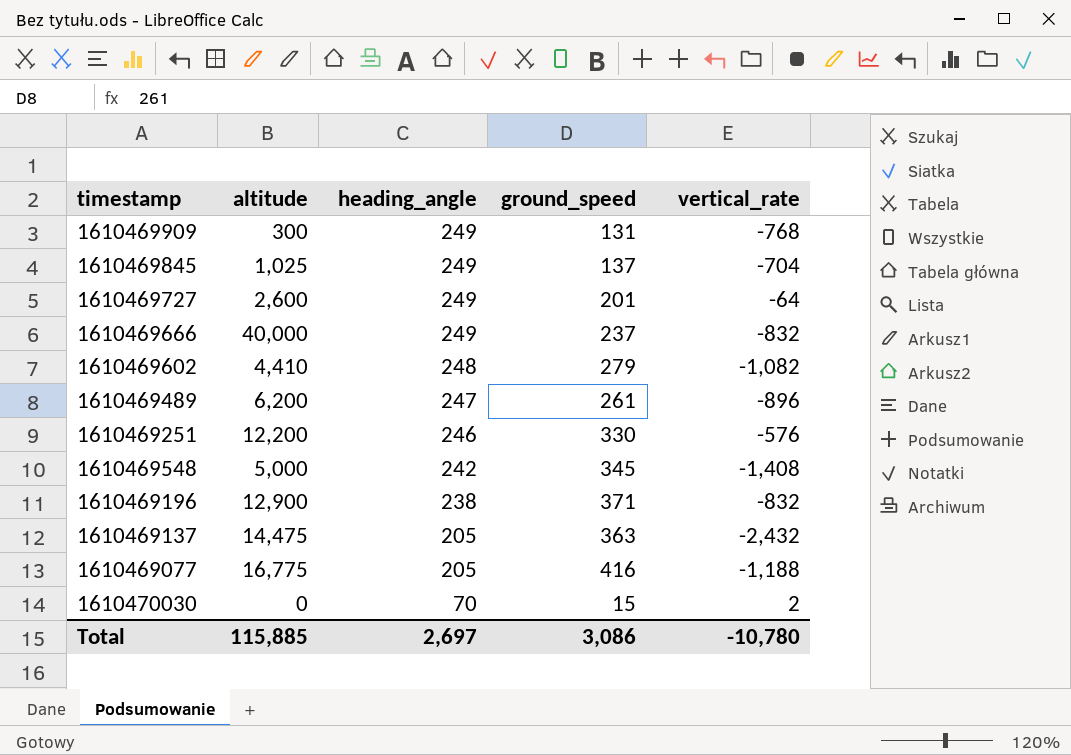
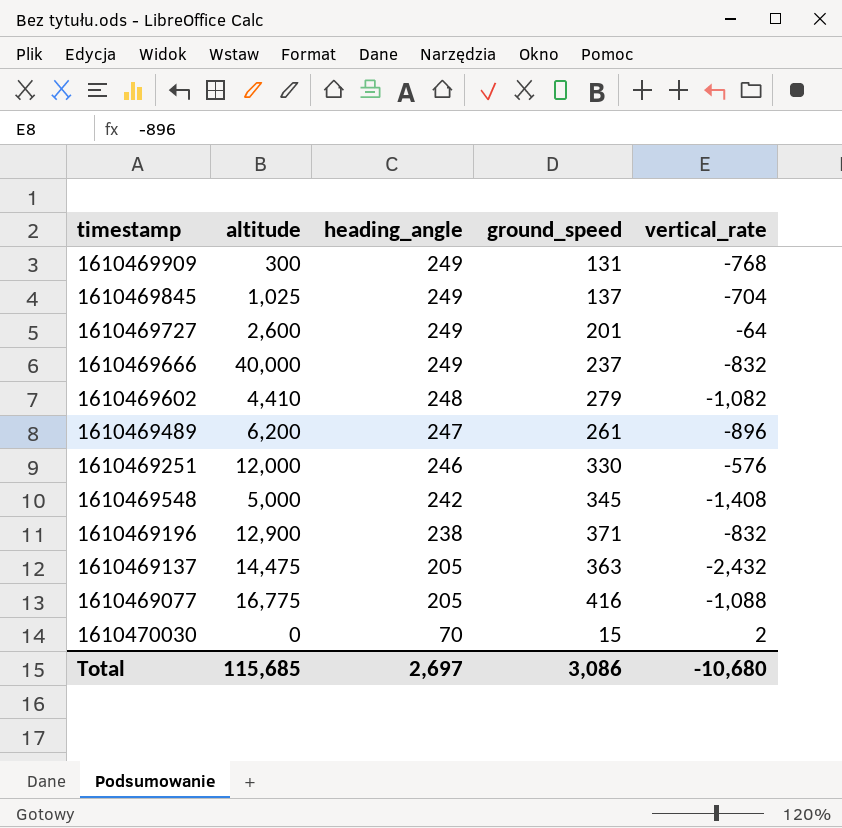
1610469251 | altitude: 12,200 -> 12,000
1610469077 | vertical_rate: -1,188 -> -1,088
Total | altitude: 115,885 -> 115,685
Total | vertical_rate: -10,780 -> -10,680

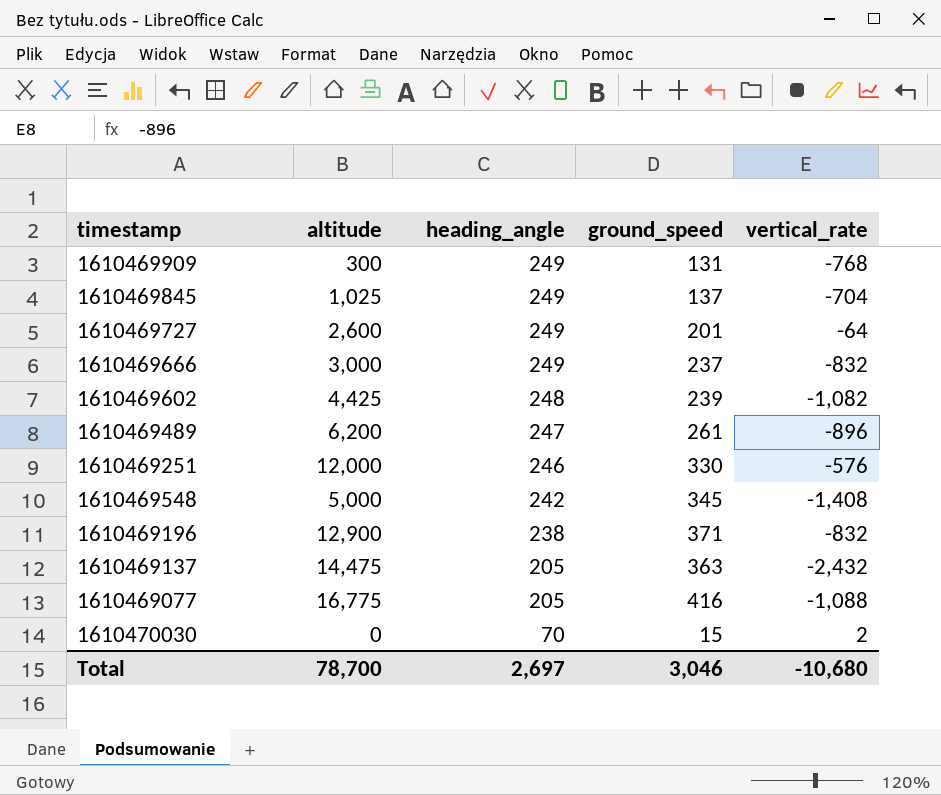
1610469666 | altitude: 40,000 -> 3,000
1610469602 | altitude: 4,410 -> 4,425
1610469602 | ground_speed: 279 -> 239
Total | altitude: 115,685 -> 78,700
Total | ground_speed: 3,086 -> 3,046

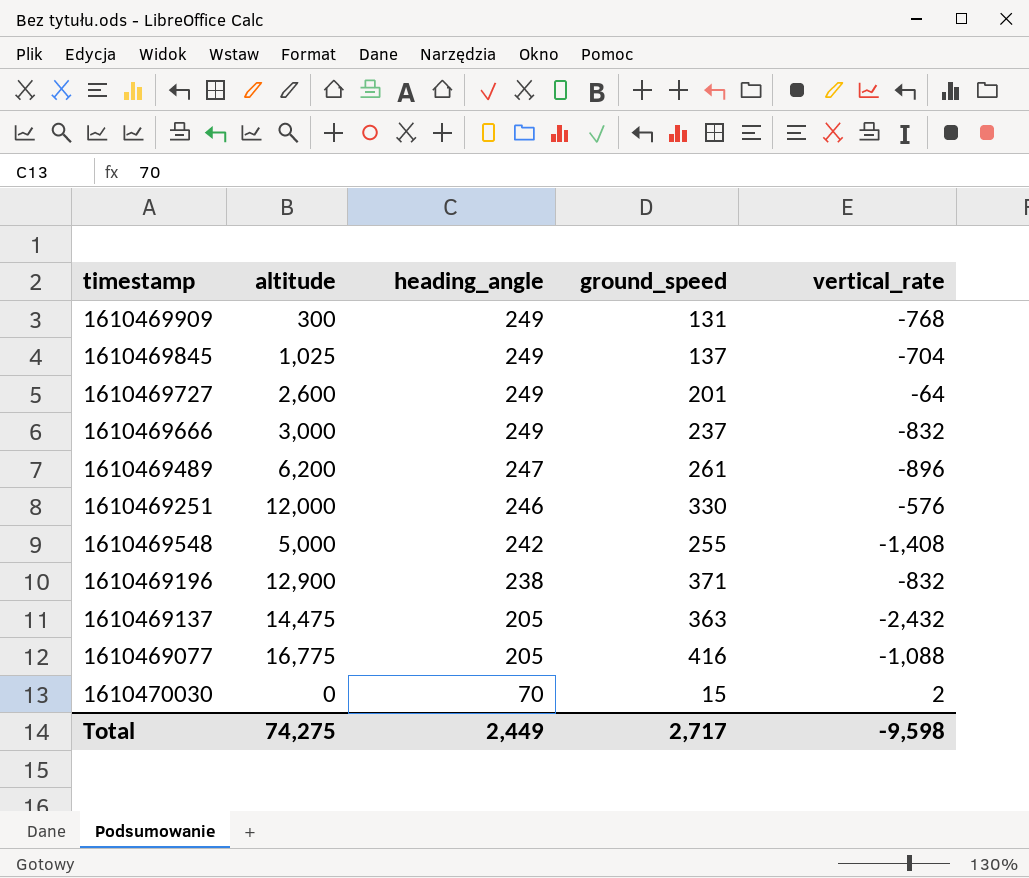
row 1610469602: 4,425 | 248 | 239 | -1,082 -> none
1610469548 | ground_speed: 345 -> 255
Total | altitude: 78,700 -> 74,275
Total | heading_angle: 2,697 -> 2,449
Total | ground_speed: 3,046 -> 2,717
Total | vertical_rate: -10,680 -> -9,598

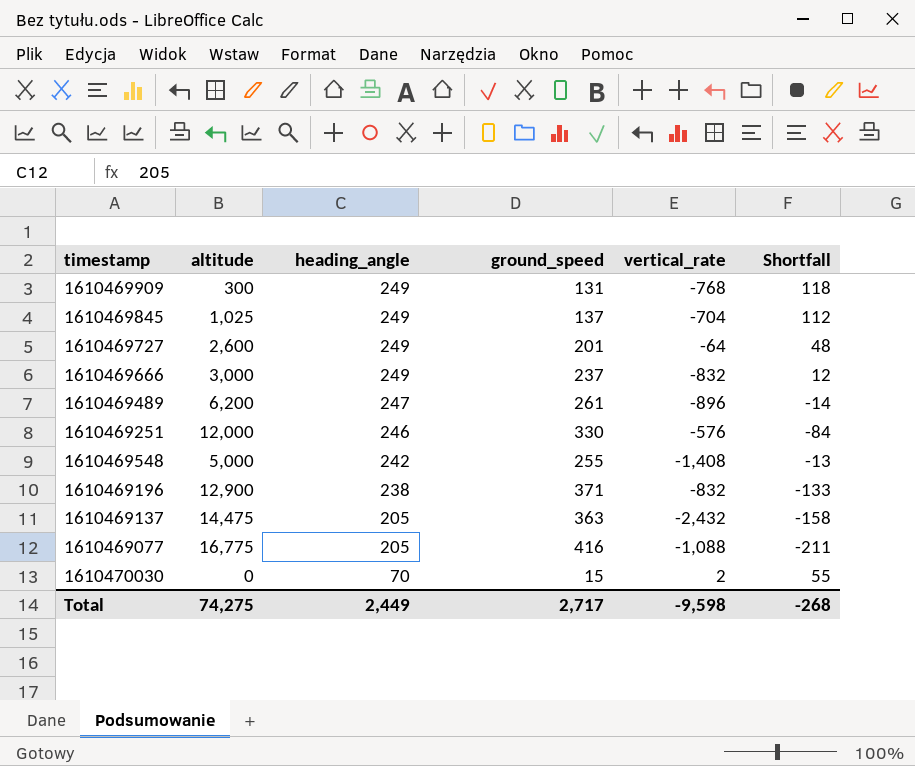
column Shortfall | formula: none -> [heading_angle] - [ground_speed]

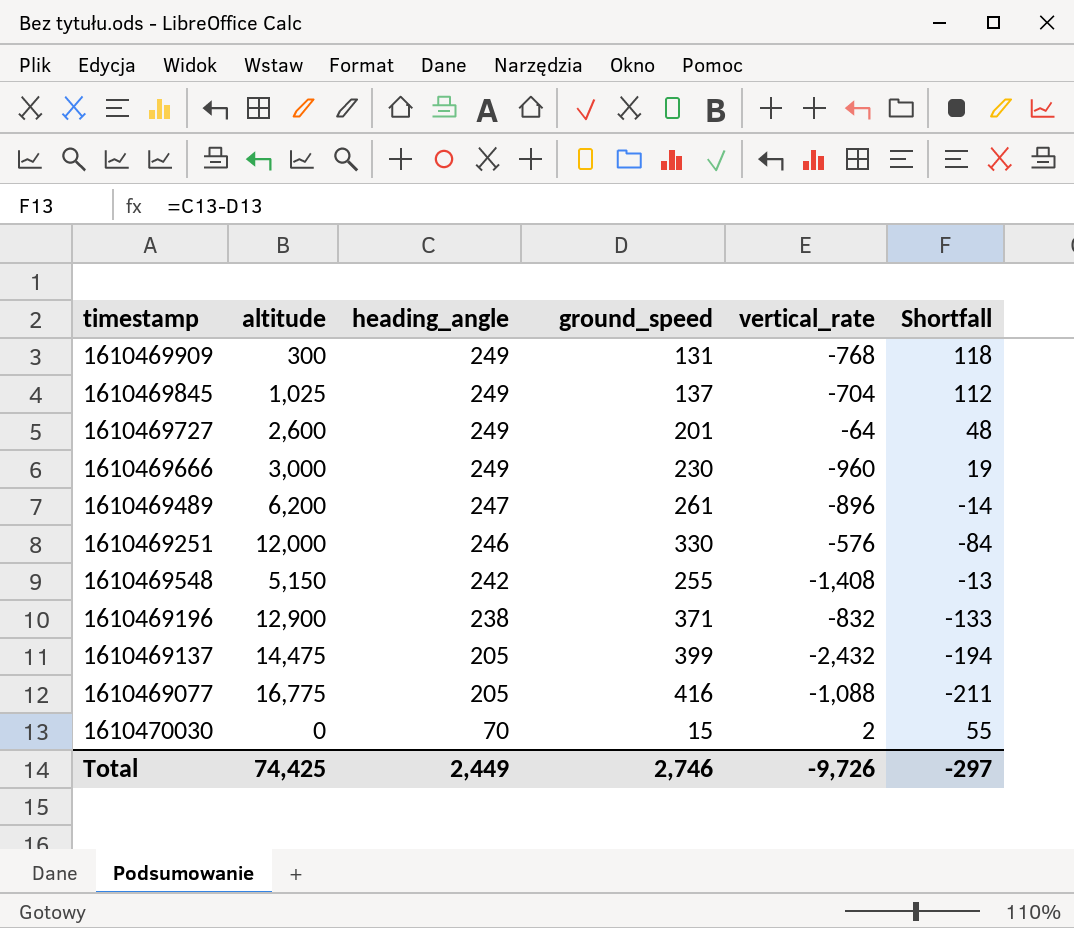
1610469666 | ground_speed: 237 -> 230
1610469666 | vertical_rate: -832 -> -960
1610469666 | Shortfall: 12 -> 19
1610469548 | altitude: 5,000 -> 5,150
1610469137 | ground_speed: 363 -> 399
1610469137 | Shortfall: -158 -> -194
Total | altitude: 74,275 -> 74,425
Total | ground_speed: 2,717 -> 2,746
Total | vertical_rate: -9,598 -> -9,726
Total | Shortfall: -268 -> -297

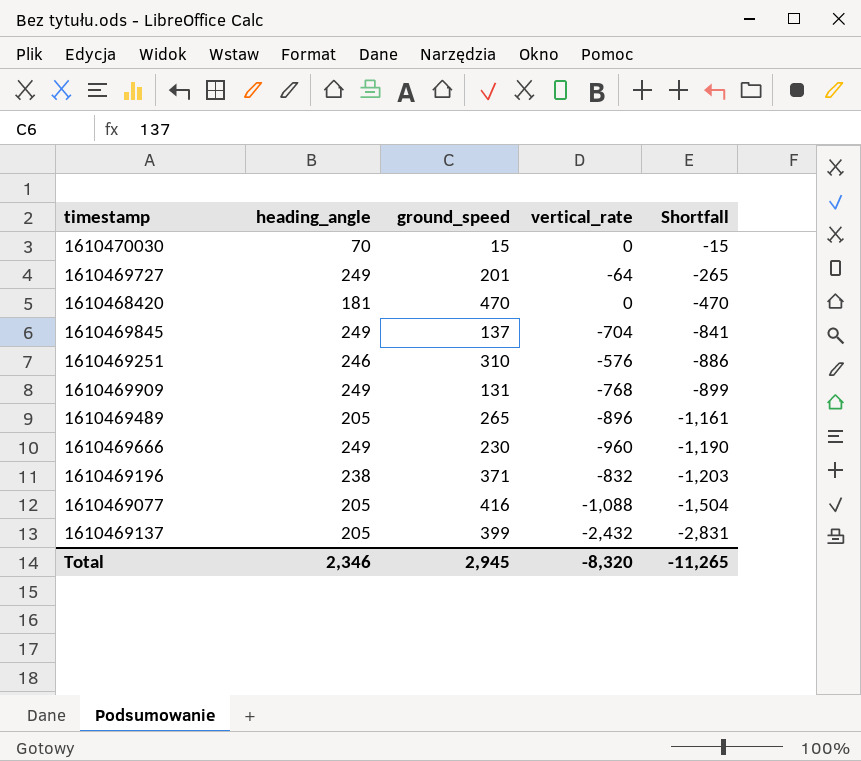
row order: heading_angle descending -> Shortfall descending
column altitude | position: 2 -> none
column Shortfall | formula: [heading_angle] - [ground_speed] -> [vertical_rate] - [ground_speed]
row 1610469548: 5,150 | 242 | 255 | -1,408 | -13 -> none
1610470030 | vertical_rate: 2 -> 0
row 1610468420: none -> 181 | 470 | 0 | -470
1610469251 | ground_speed: 330 -> 310
1610469489 | heading_angle: 247 -> 205
1610469489 | ground_speed: 261 -> 265
Total | heading_angle: 2,449 -> 2,346
Total | ground_speed: 2,746 -> 2,945
Total | vertical_rate: -9,726 -> -8,320
Total | Shortfall: -297 -> -11,265

